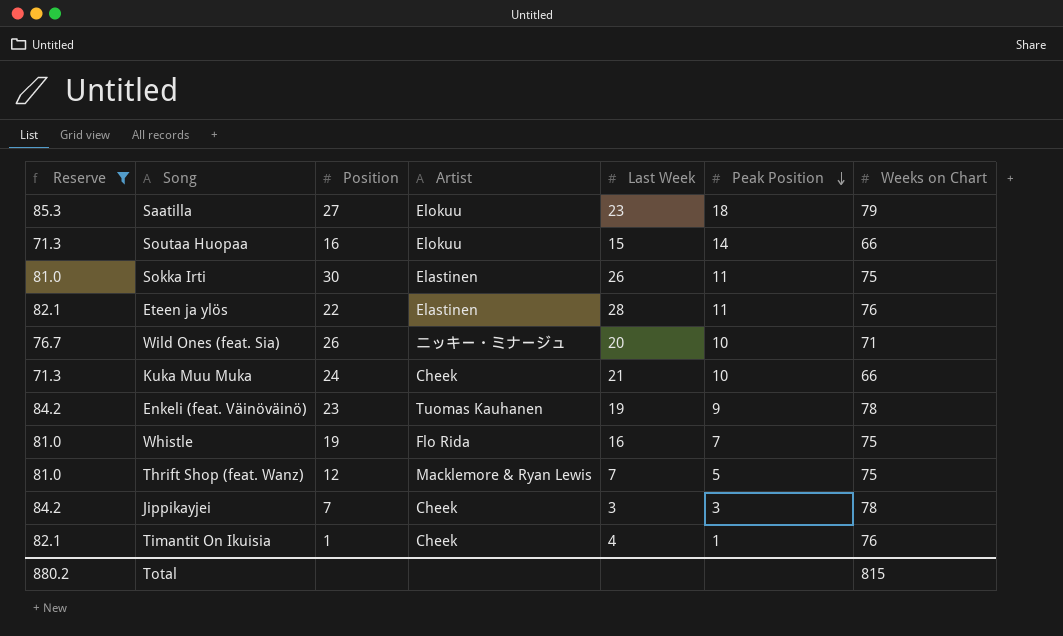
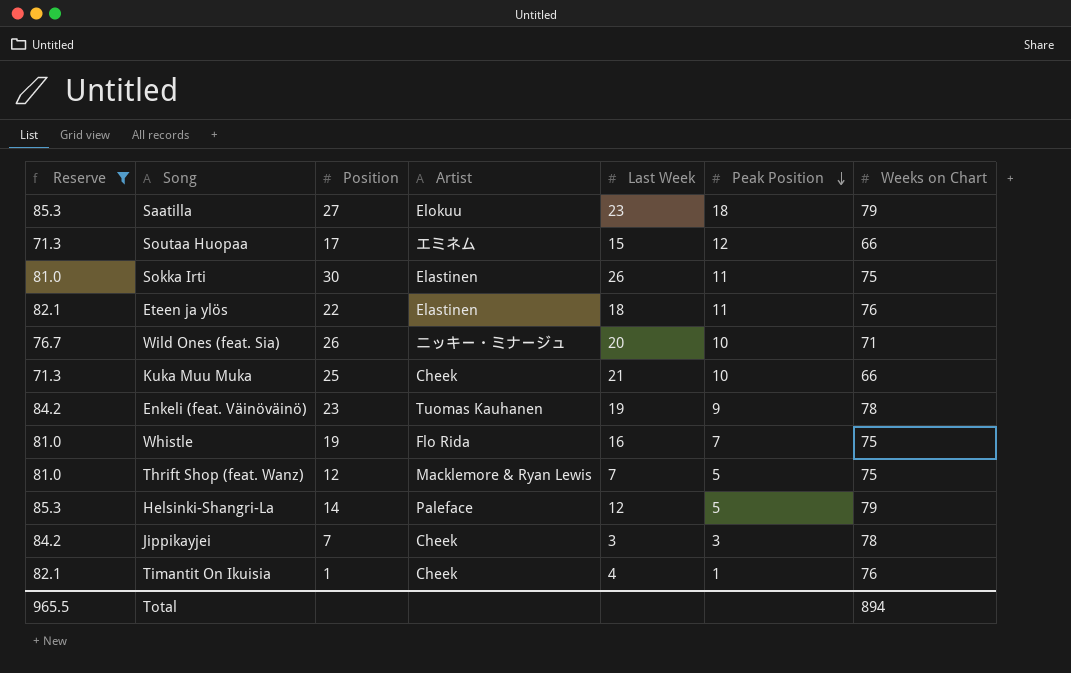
Soutaa Huopaa | Position: 16 -> 17
Soutaa Huopaa | Artist: Elokuu -> エミネム
Soutaa Huopaa | Peak Position: 14 -> 12
Eteen ja ylös | Last Week: 28 -> 18
Kuka Muu Muka | Position: 24 -> 25
row Helsinki-Shangri-La: none -> 85.3 | 14 | Paleface | 12 | 5 | 79
Total | Reserve: 880.2 -> 965.5
Total | Weeks on Chart: 815 -> 894

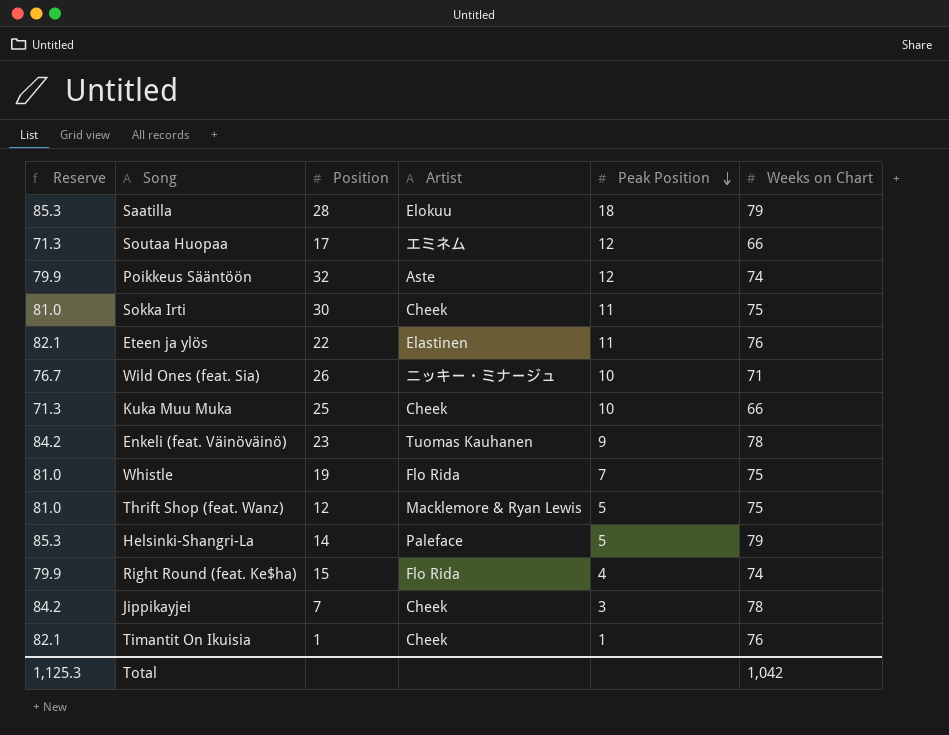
filter: Reserve != 79.9 -> none
column Last Week | position: 5 -> none
Saatilla | Position: 27 -> 28
Sokka Irti | Artist: Elastinen -> Cheek
Total | Reserve: 965.5 -> 1,125.3
Total | Weeks on Chart: 894 -> 1,042

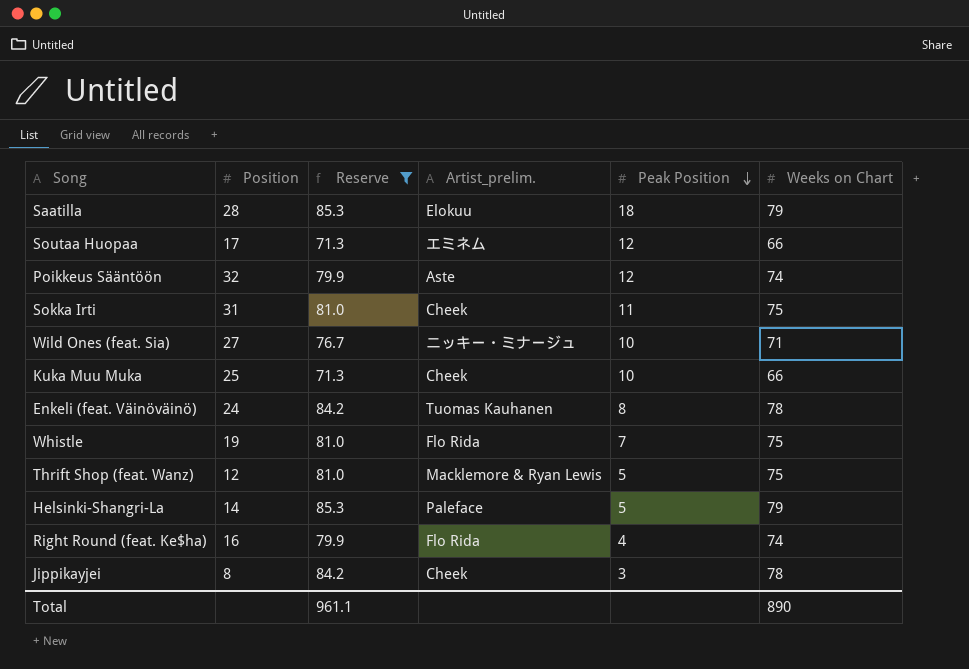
filter: none -> Reserve != 82.1
column Reserve | position: 1 -> 3
column name: Artist -> Artist_prelim.
Sokka Irti | Position: 30 -> 31
Wild Ones (feat. Sia) | Position: 26 -> 27
Enkeli (feat. Väinöväinö) | Position: 23 -> 24
Enkeli (feat. Väinöväinö) | Peak Position: 9 -> 8
Right Round (feat. Ke$ha) | Position: 15 -> 16
Jippikayjei | Position: 7 -> 8
Total | Reserve: 1,125.3 -> 961.1
Total | Weeks on Chart: 1,042 -> 890

